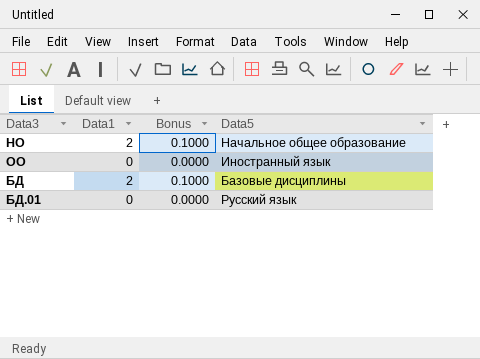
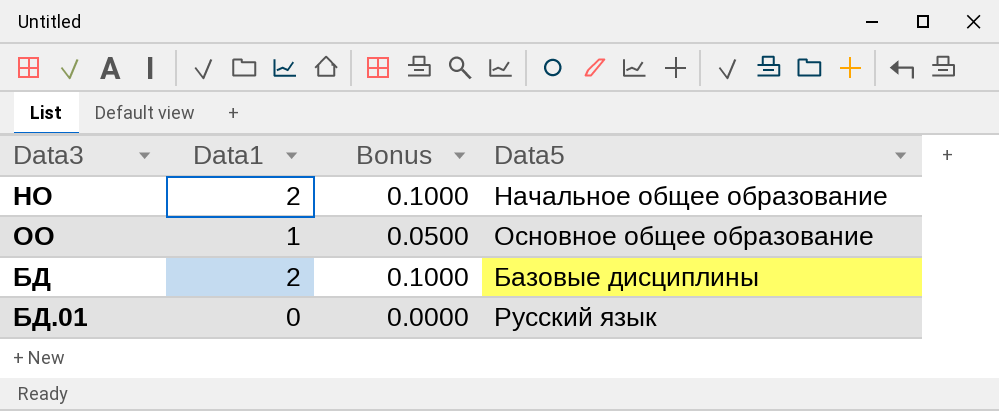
ОО | Data1: 0 -> 1
ОО | Bonus: 0.0000 -> 0.0500
ОО | Data5: Иностранный язык -> Основное общее образование

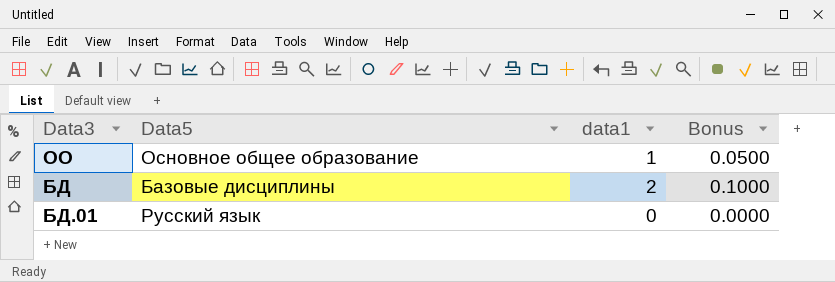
column Data5 | position: 4 -> 2
column name: Data1 -> data1
row НО: 2 | 0.1000 | Начальное общее образование -> none

